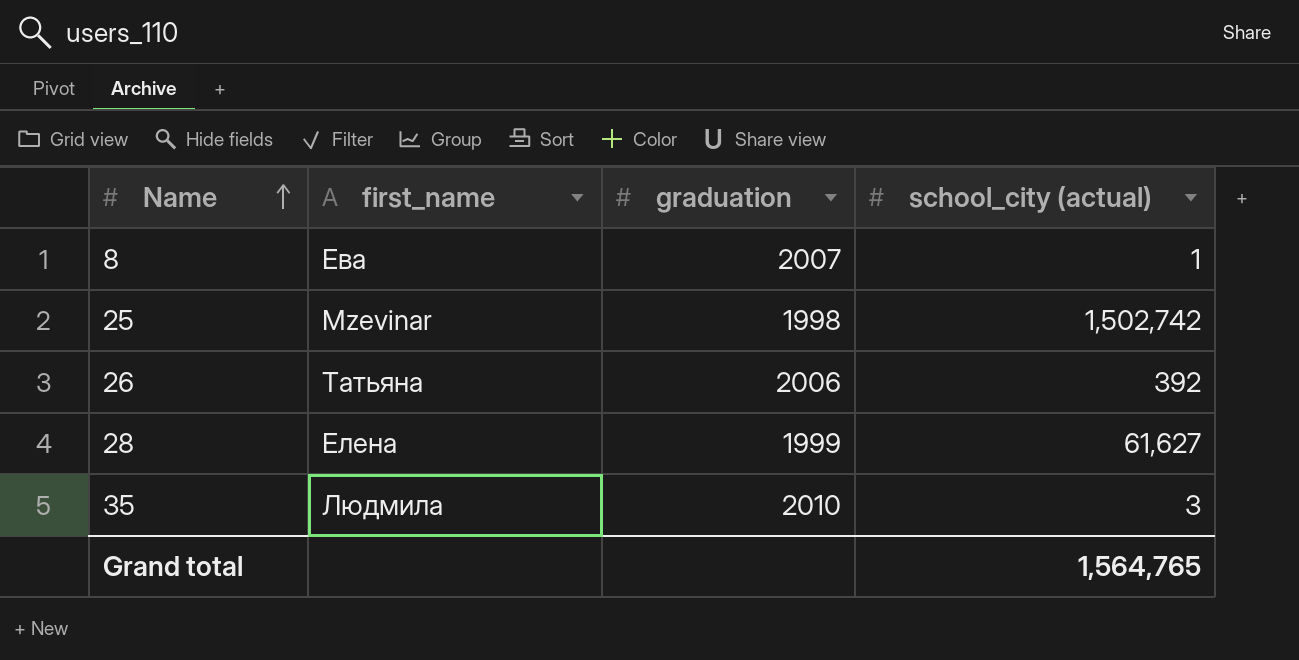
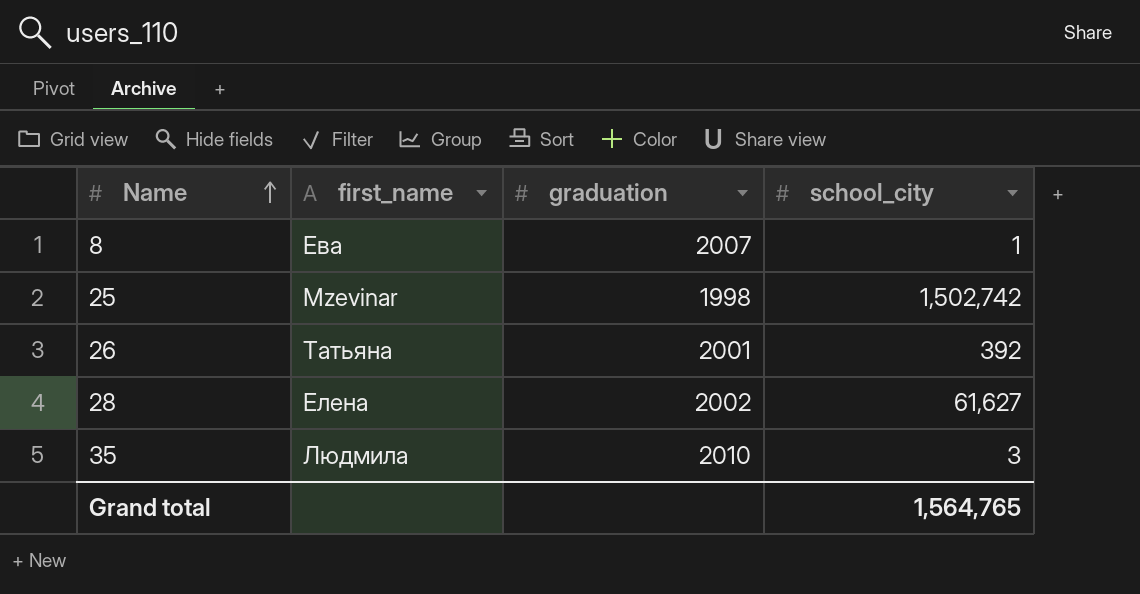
column name: school_city (actual) -> school_city
26 | graduation: 2006 -> 2001
28 | graduation: 1999 -> 2002

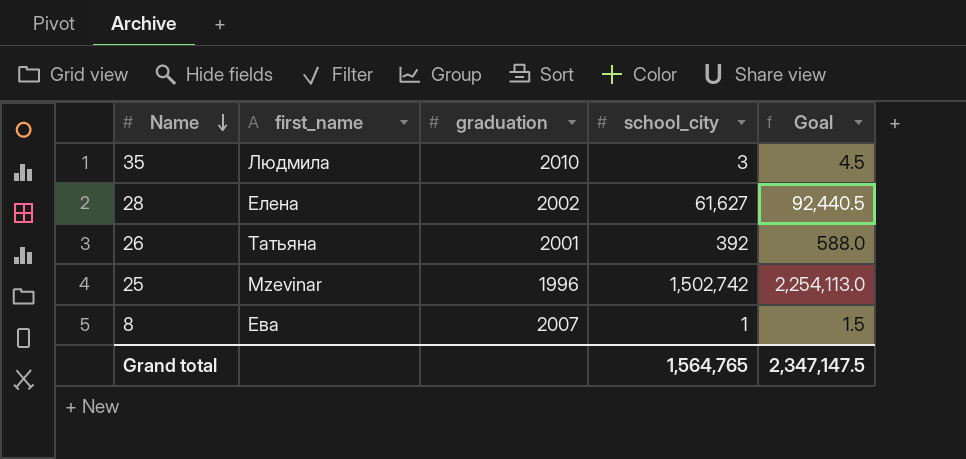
row order: Name ascending -> Name descending
column Goal | formula: none -> [school_city] * 1.5
25 | graduation: 1998 -> 1996

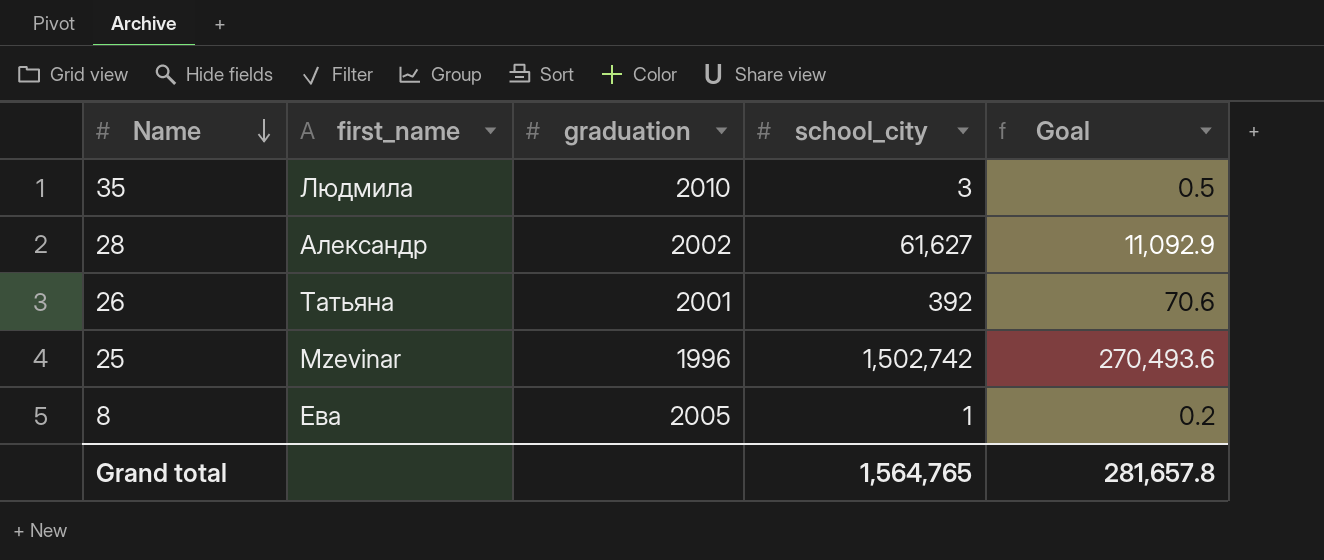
column Goal | formula: [school_city] * 1.5 -> [school_city] * 0.18
28 | first_name: Елена -> Александр
8 | graduation: 2007 -> 2005
Grand total | Goal: 2,347,147.5 -> 281,657.8

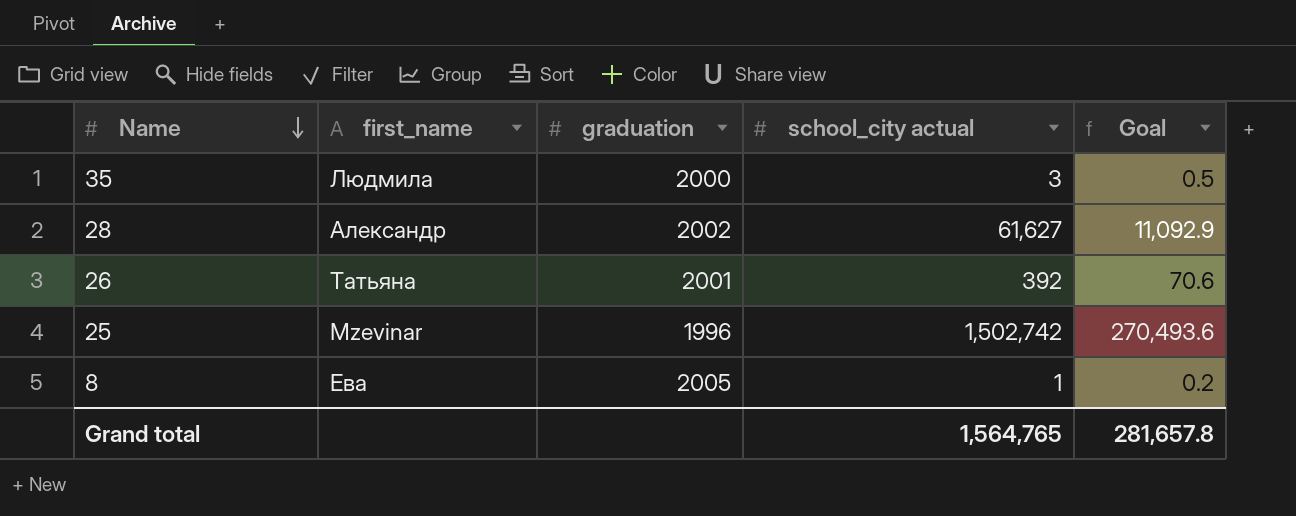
column name: school_city -> school_city actual
35 | graduation: 2010 -> 2000

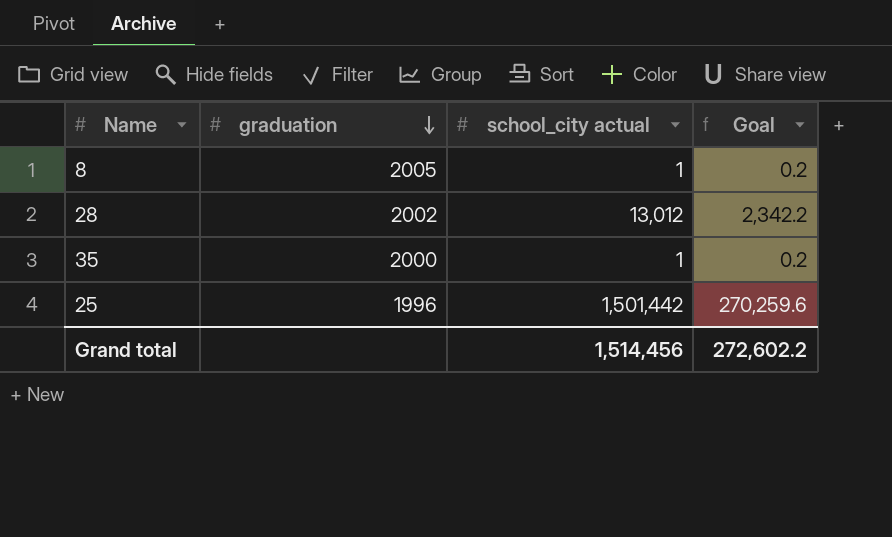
row order: Name descending -> graduation descending
column first_name | position: 2 -> none
row 26: Татьяна | 2001 | 392 | 70.6 -> none
28 | school_city actual: 61,627 -> 13,012
28 | Goal: 11,092.9 -> 2,342.2
35 | school_city actual: 3 -> 1
35 | Goal: 0.5 -> 0.2
25 | school_city actual: 1,502,742 -> 1,501,442
25 | Goal: 270,493.6 -> 270,259.6
Grand total | school_city actual: 1,564,765 -> 1,514,456
Grand total | Goal: 281,657.8 -> 272,602.2

